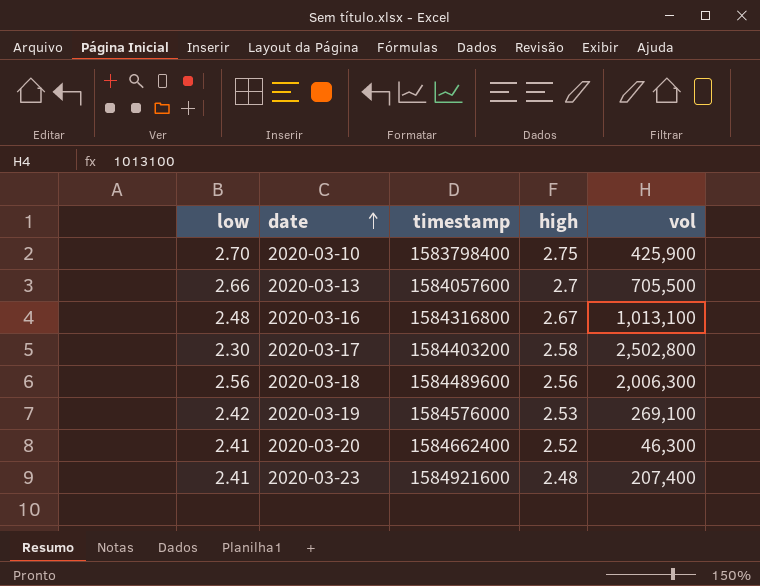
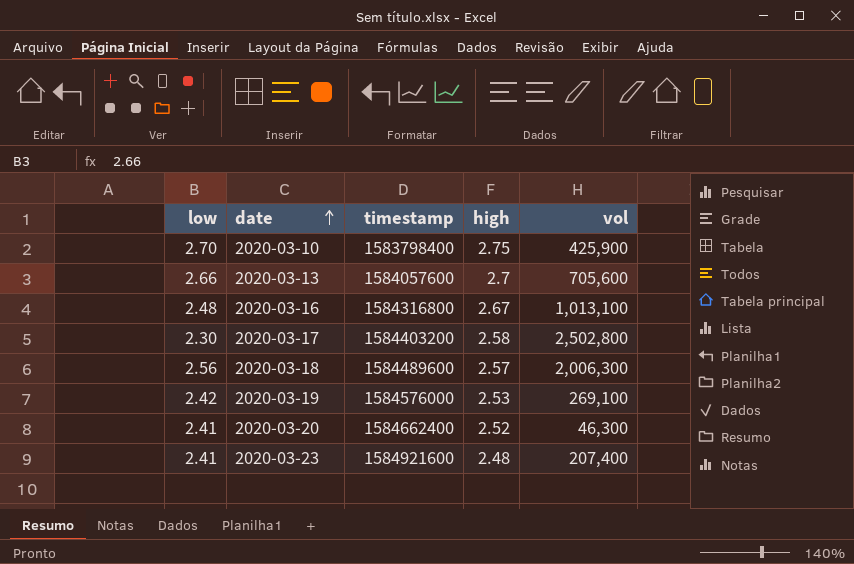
2020-03-13 | vol: 705,500 -> 705,600
2020-03-18 | high: 2.56 -> 2.57

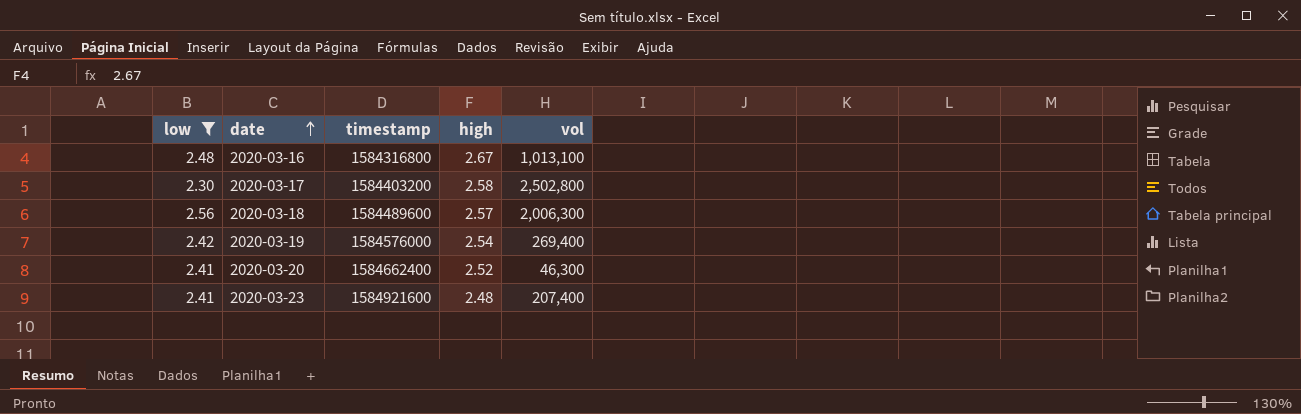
filter: none -> low <= 2.56
2020-03-19 | high: 2.53 -> 2.54
2020-03-19 | vol: 269,100 -> 269,400

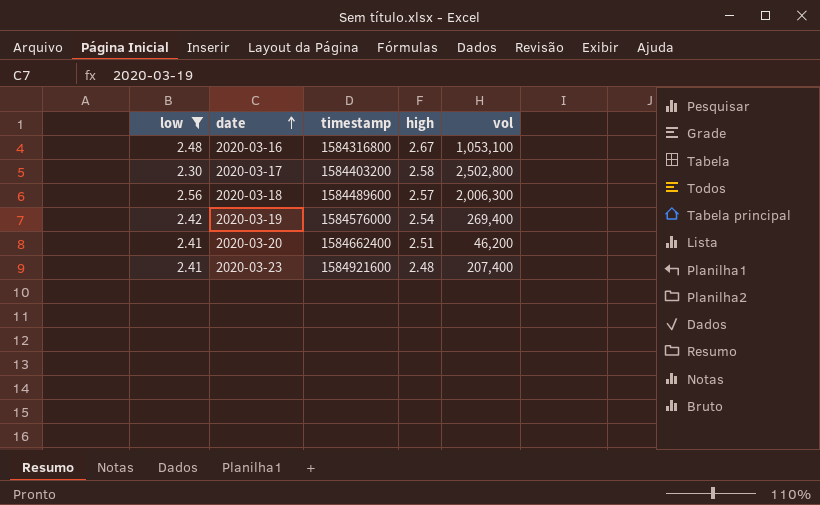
2020-03-16 | vol: 1,013,100 -> 1,053,100
2020-03-20 | high: 2.52 -> 2.51
2020-03-20 | vol: 46,300 -> 46,200

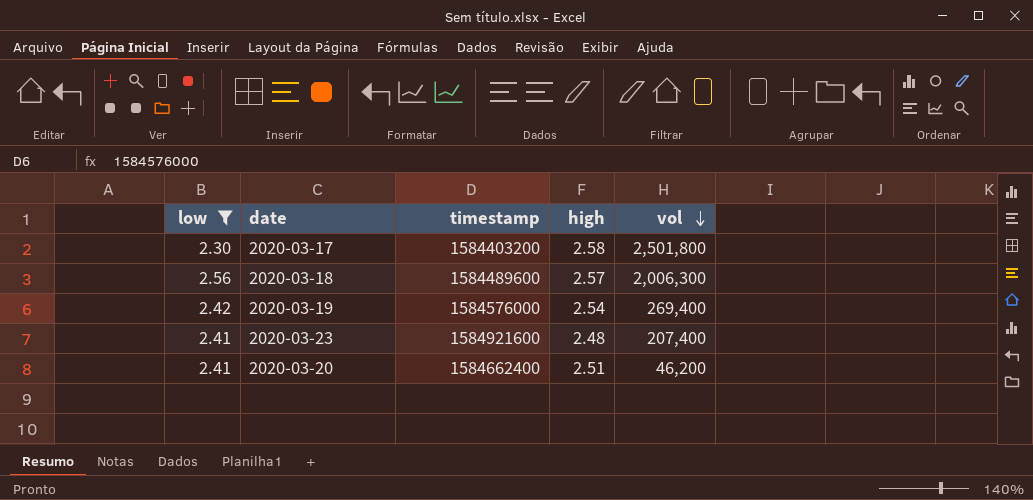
row order: date ascending -> vol descending
row 2020-03-16: 2.48 | 1584316800 | 2.67 | 1,053,100 -> none
2020-03-17 | vol: 2,502,800 -> 2,501,800

